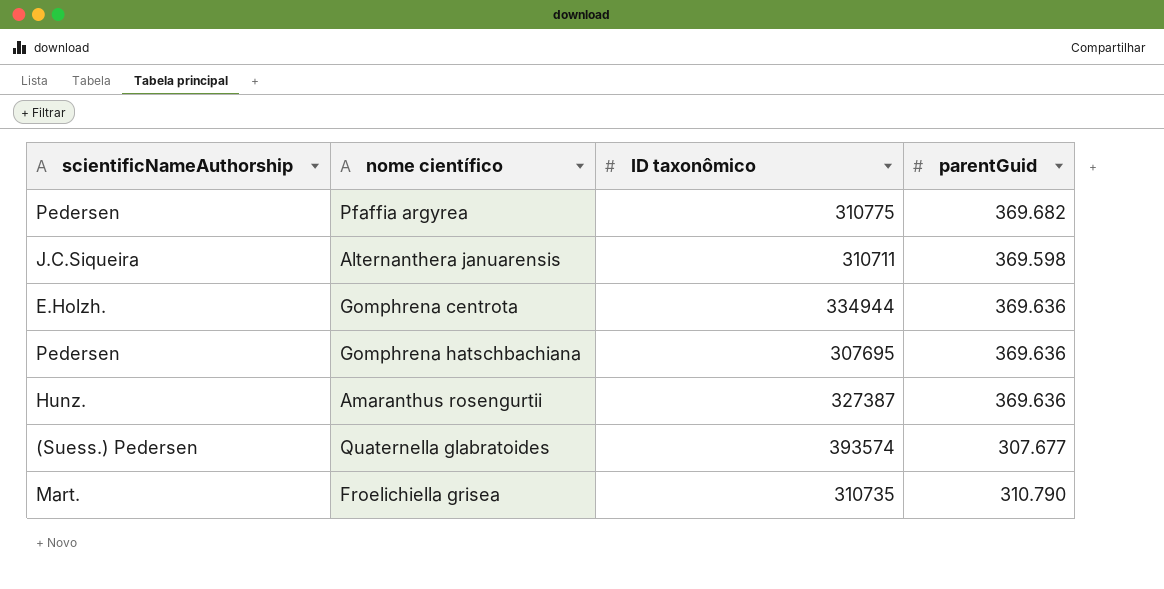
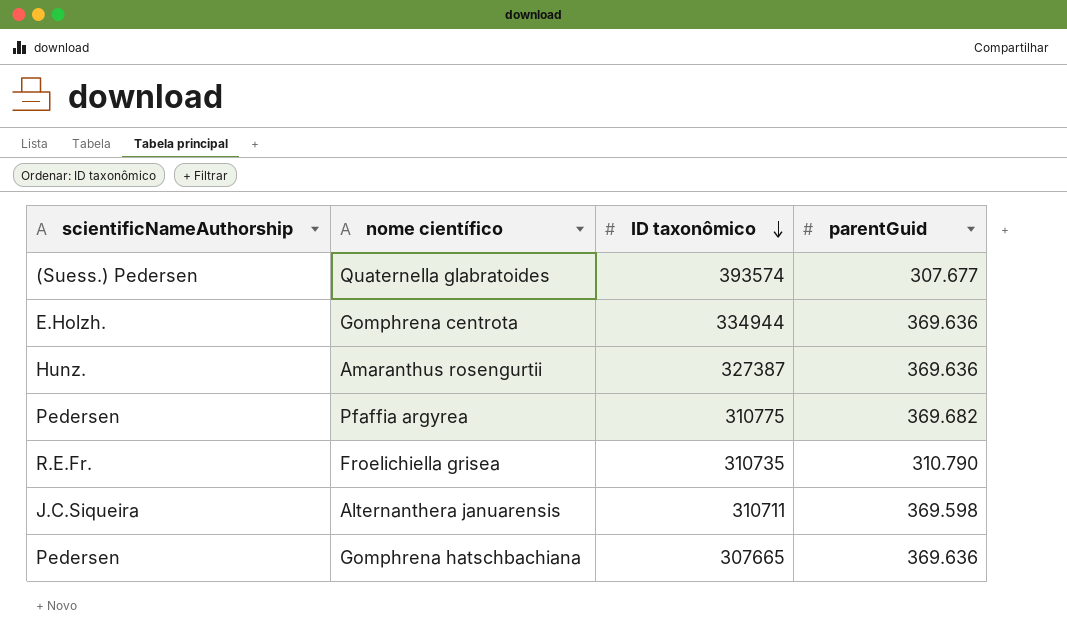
row order: none -> ID taxonômico descending
Froelichiella grisea | scientificNameAuthorship: Mart. -> R.E.Fr.
Gomphrena hatschbachiana | ID taxonômico: 307695 -> 307665

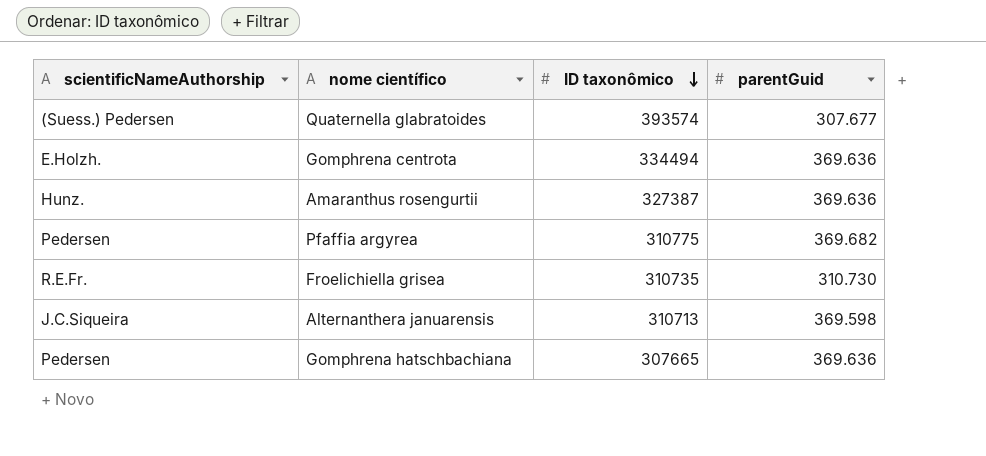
Gomphrena centrota | ID taxonômico: 334944 -> 334494
Froelichiella grisea | parentGuid: 310.790 -> 310.730
Alternanthera januarensis | ID taxonômico: 310711 -> 310713

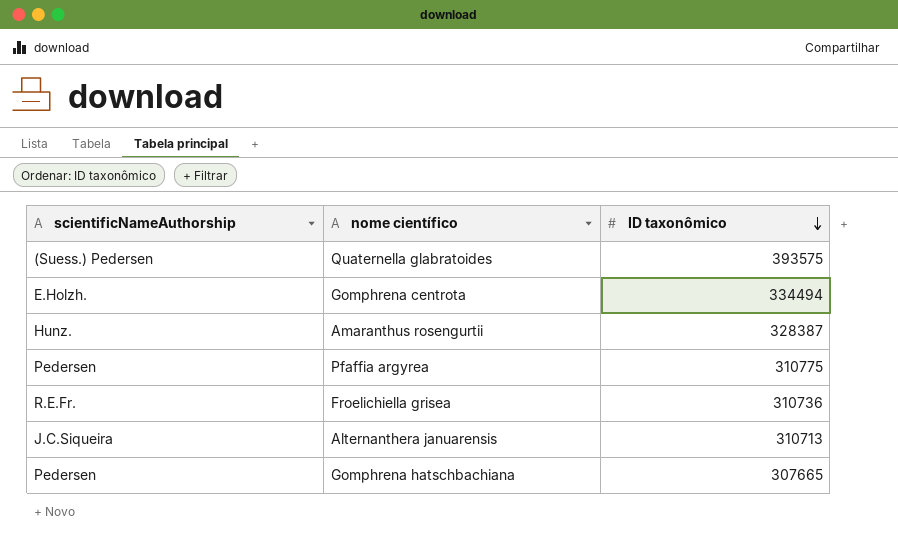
column parentGuid | position: 4 -> none
Quaternella glabratoides | ID taxonômico: 393574 -> 393575
Amaranthus rosengurtii | ID taxonômico: 327387 -> 328387
Froelichiella grisea | ID taxonômico: 310735 -> 310736

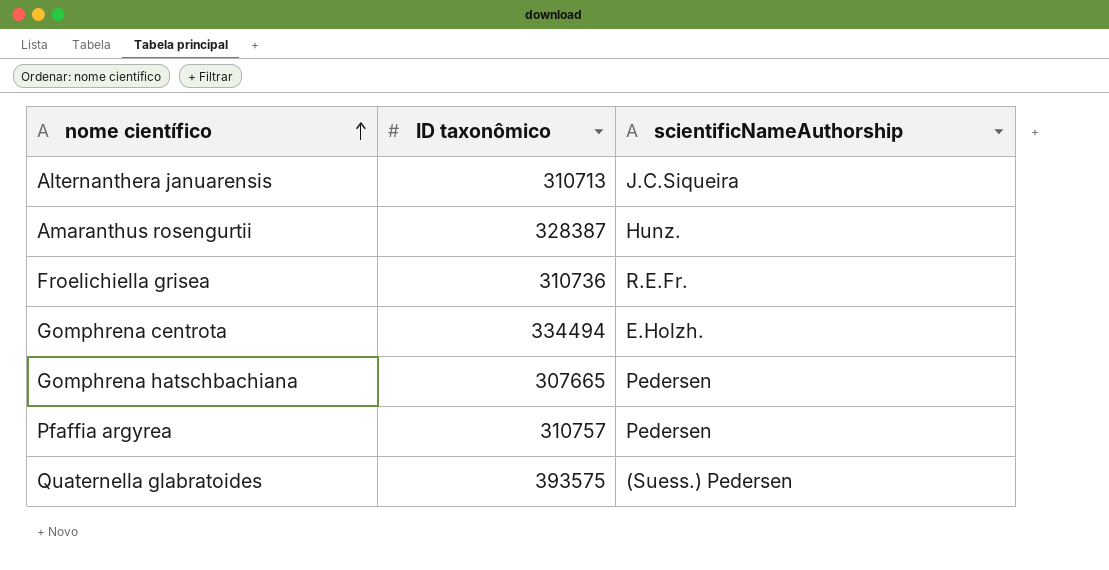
row order: ID taxonômico descending -> nome científico ascending
column scientificNameAuthorship | position: 1 -> 3
Pfaffia argyrea | ID taxonômico: 310775 -> 310757

